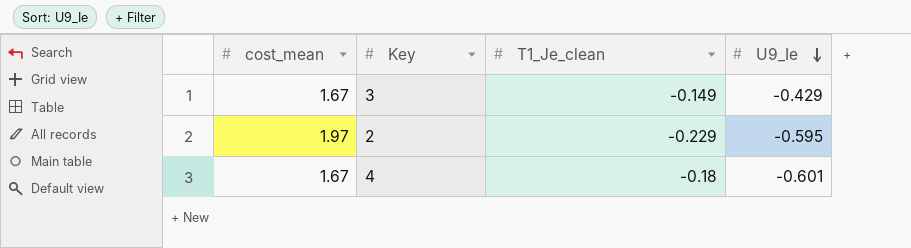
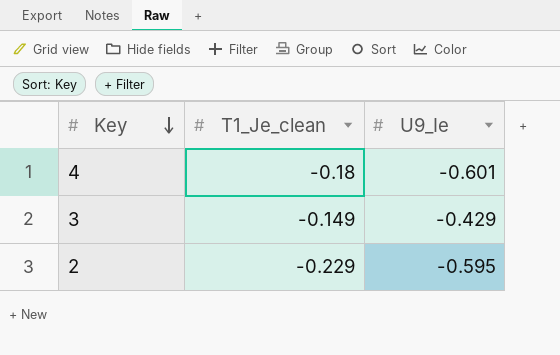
row order: U9_Ie descending -> Key descending
column cost_mean | position: 1 -> none

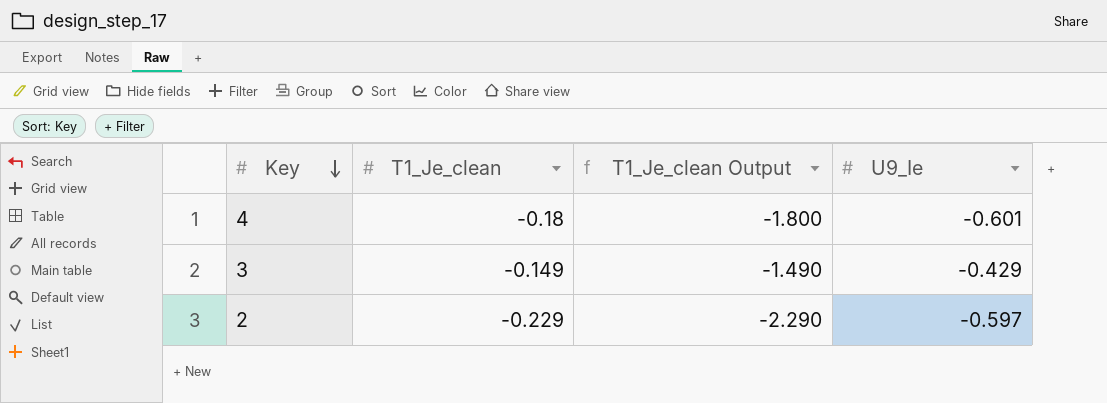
column T1_Je_clean Output | formula: none -> [T1_Je_clean] * 10
2 | U9_Ie: -0.595 -> -0.597

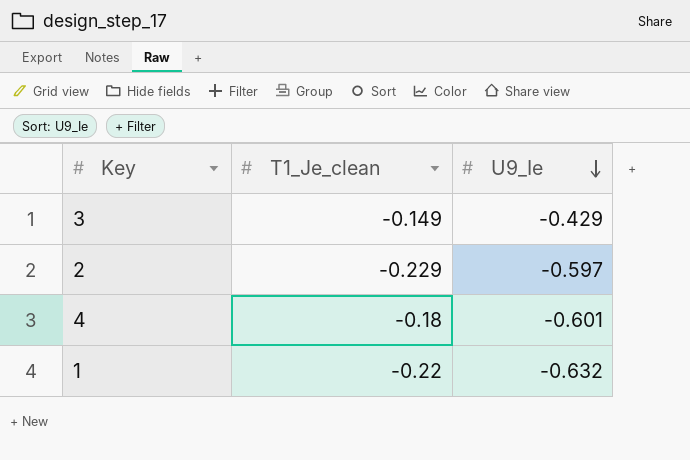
row order: Key descending -> U9_Ie descending
column T1_Je_clean Output | formula: [T1_Je_clean] * 10 -> none
row 1: none -> -0.22 | -0.632

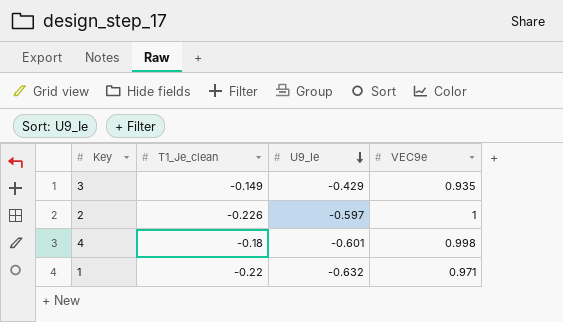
column VEC9e | position: none -> 4
2 | T1_Je_clean: -0.229 -> -0.226

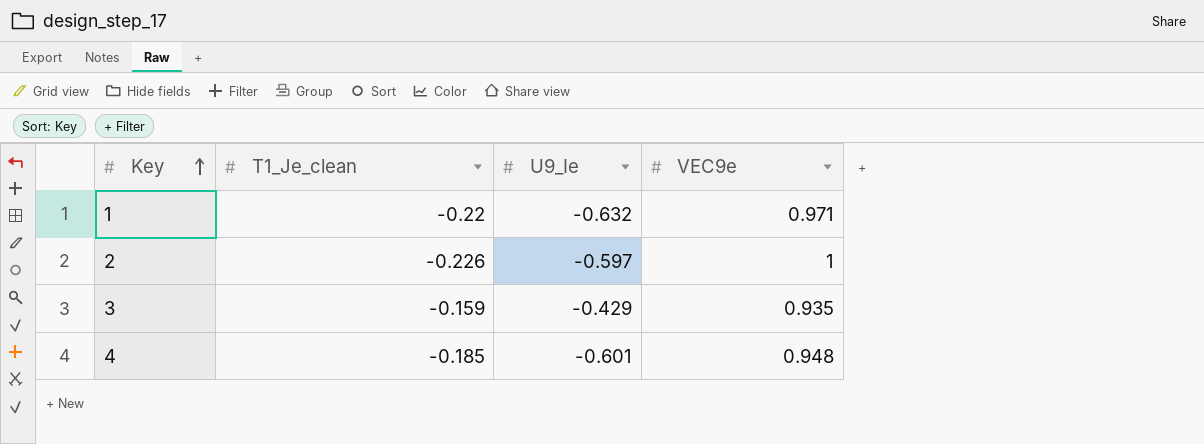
row order: U9_Ie descending -> Key ascending
3 | T1_Je_clean: -0.149 -> -0.159
4 | T1_Je_clean: -0.18 -> -0.185
4 | VEC9e: 0.998 -> 0.948

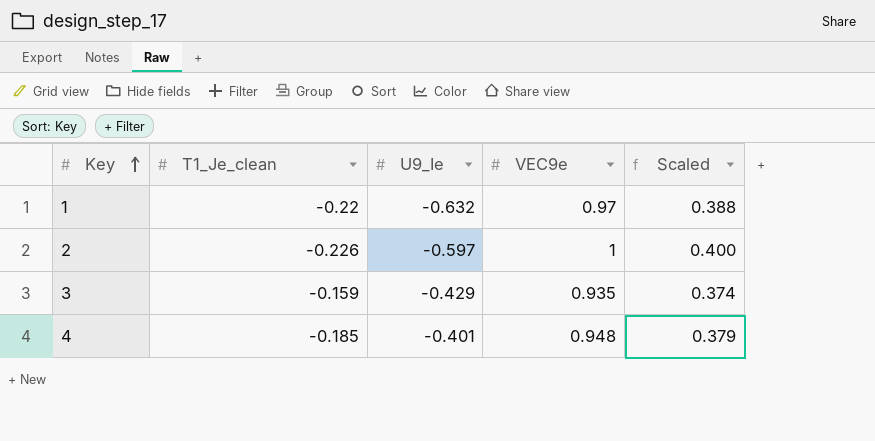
column Scaled | formula: none -> [VEC9e] * 0.4
1 | VEC9e: 0.971 -> 0.97
4 | U9_Ie: -0.601 -> -0.401

